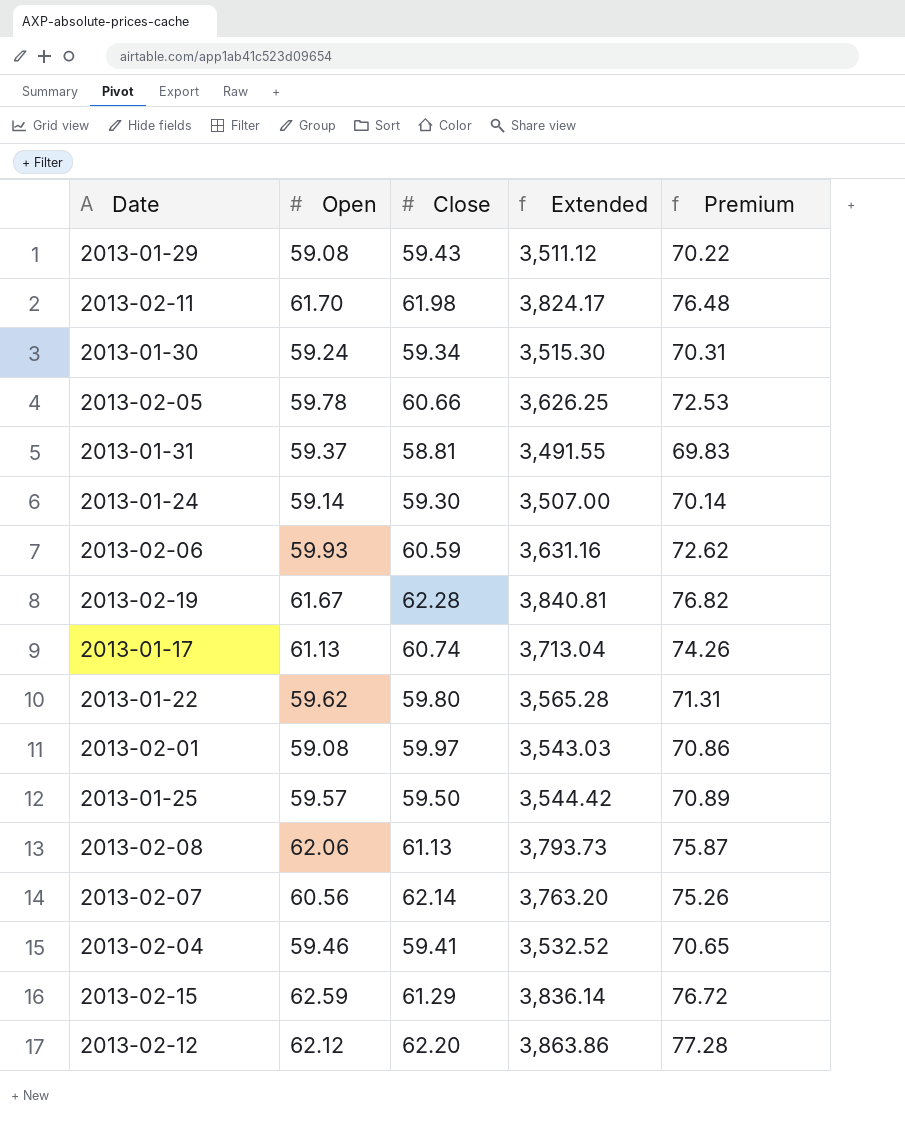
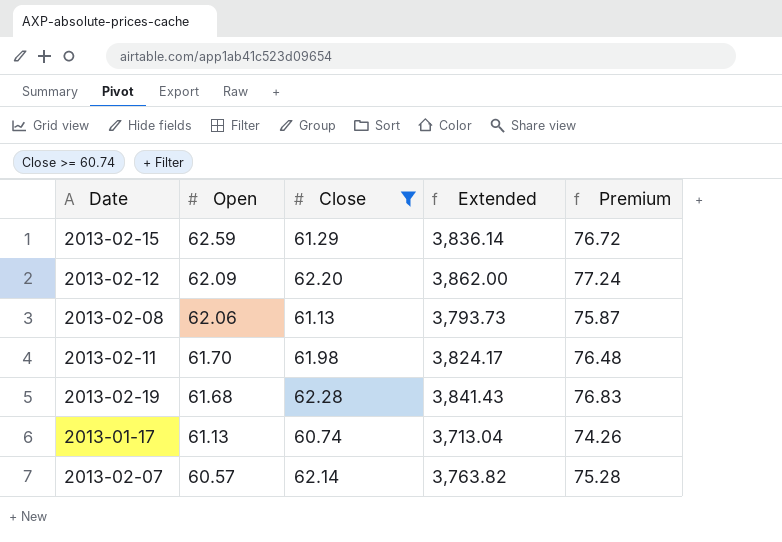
filter: none -> Close >= 60.74
row order: none -> Open descending
2013-02-12 | Open: 62.12 -> 62.09
2013-02-12 | Extended: 3,863.86 -> 3,862.00
2013-02-12 | Premium: 77.28 -> 77.24
2013-02-19 | Open: 61.67 -> 61.68
2013-02-19 | Extended: 3,840.81 -> 3,841.43
2013-02-19 | Premium: 76.82 -> 76.83
2013-02-07 | Open: 60.56 -> 60.57
2013-02-07 | Extended: 3,763.20 -> 3,763.82
2013-02-07 | Premium: 75.26 -> 75.28

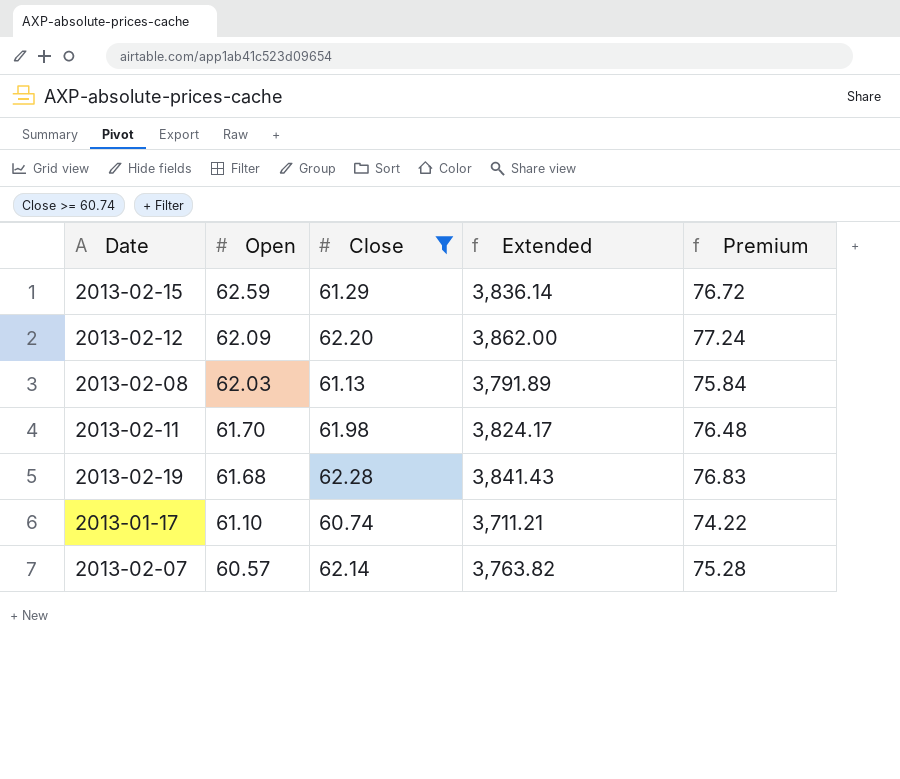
2013-02-08 | Open: 62.06 -> 62.03
2013-02-08 | Extended: 3,793.73 -> 3,791.89
2013-02-08 | Premium: 75.87 -> 75.84
2013-01-17 | Open: 61.13 -> 61.10
2013-01-17 | Extended: 3,713.04 -> 3,711.21
2013-01-17 | Premium: 74.26 -> 74.22

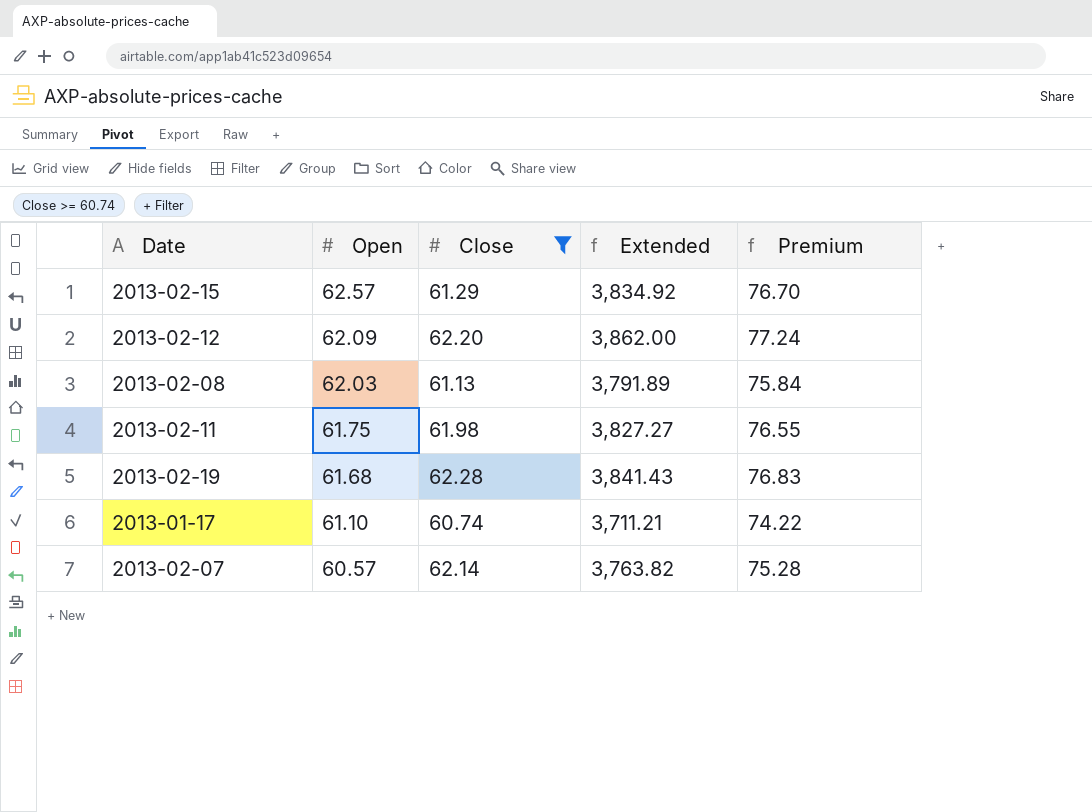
2013-02-15 | Open: 62.59 -> 62.57
2013-02-15 | Extended: 3,836.14 -> 3,834.92
2013-02-15 | Premium: 76.72 -> 76.70
2013-02-11 | Open: 61.70 -> 61.75
2013-02-11 | Extended: 3,824.17 -> 3,827.27
2013-02-11 | Premium: 76.48 -> 76.55

